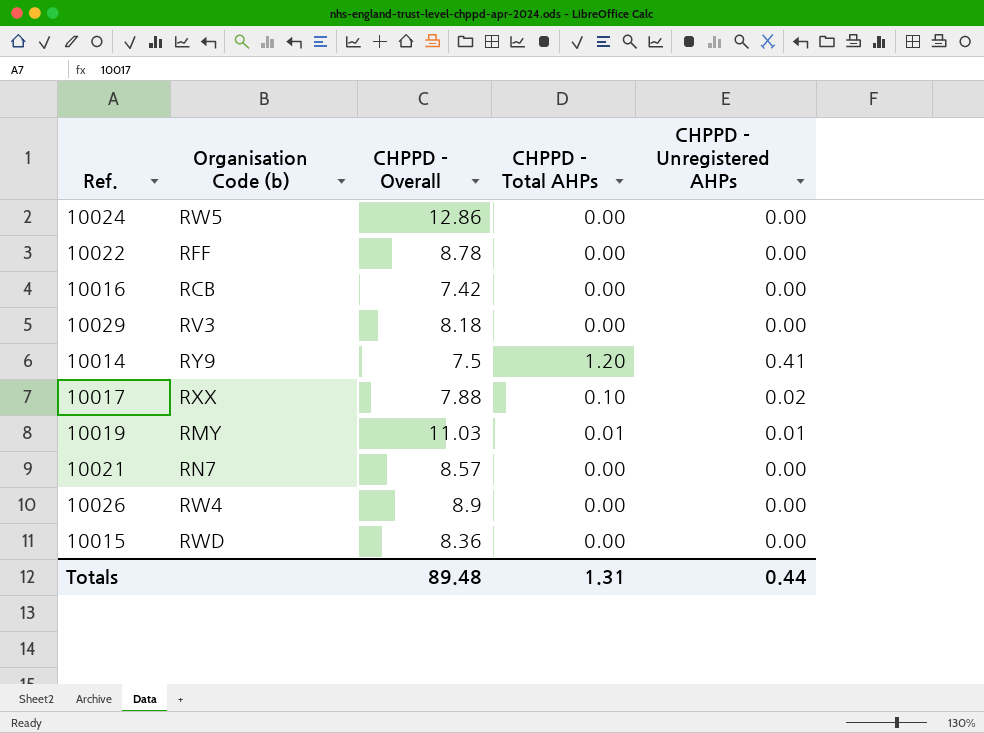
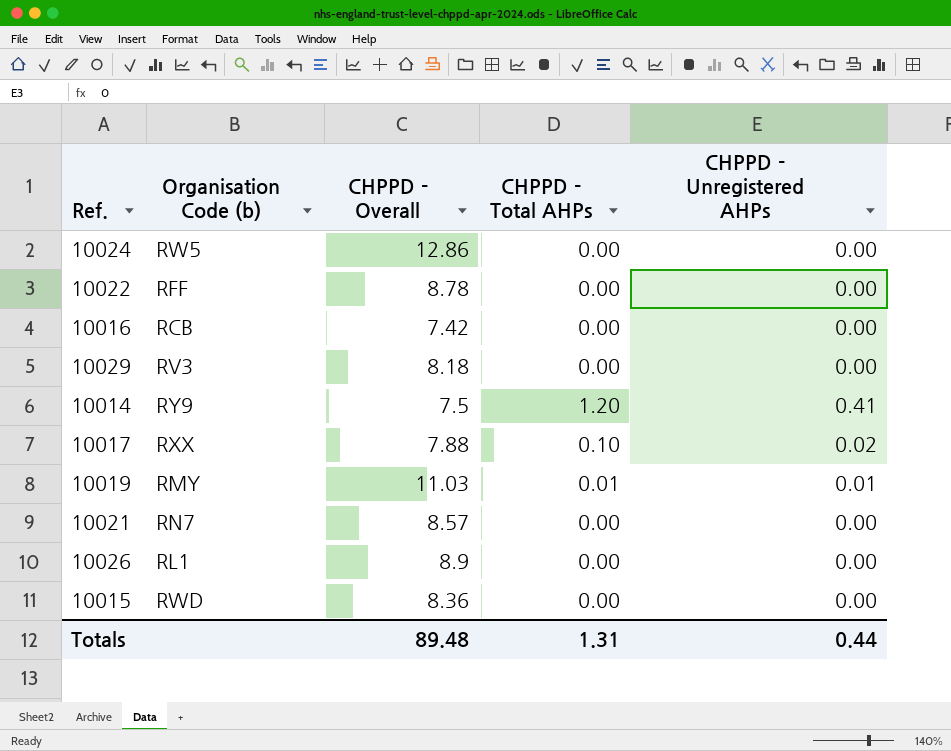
10026 | Organisation Code (b): RW4 -> RL1

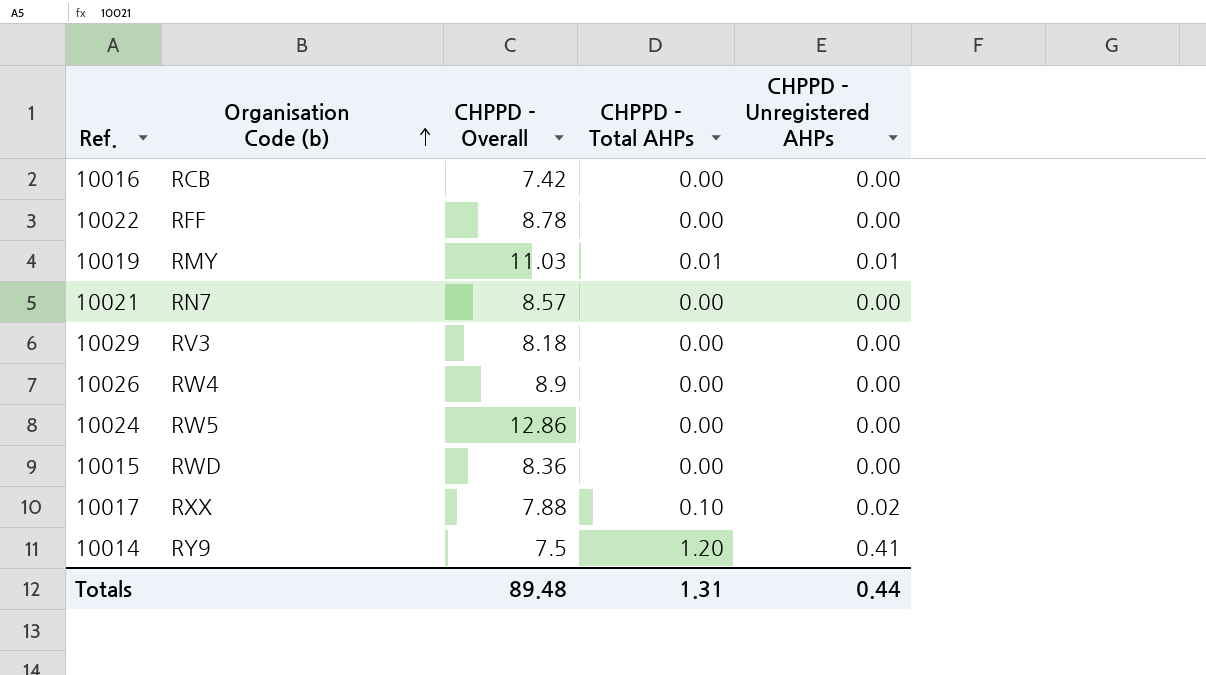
row order: none -> Organisation Code (b) ascending
10026 | Organisation Code (b): RL1 -> RW4

